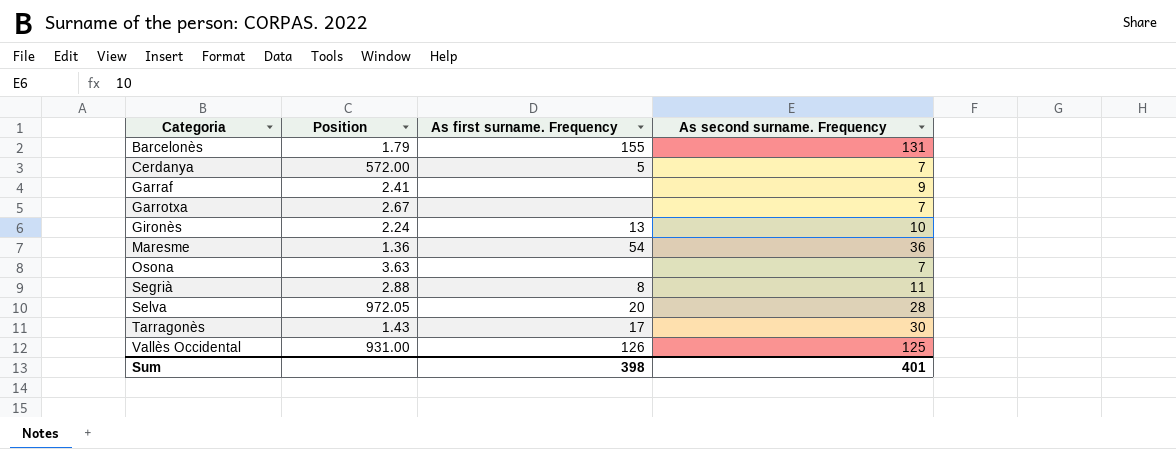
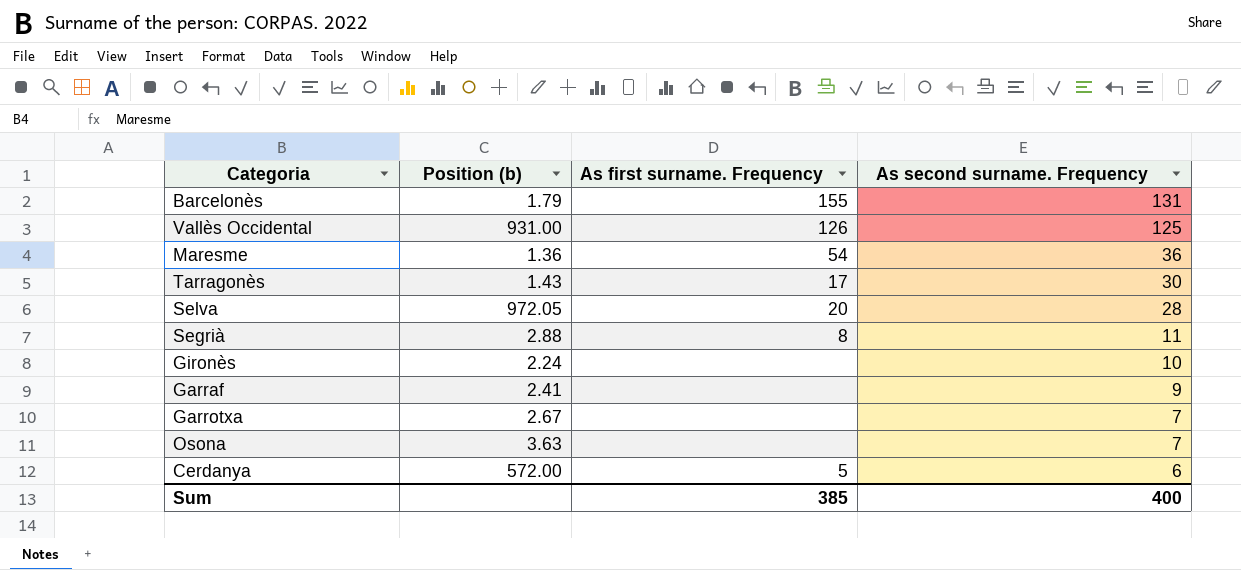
row order: Categoria ascending -> As second surname. Frequency descending
column name: Position -> Position (b)
Gironès | As first surname. Frequency: 13 -> none
Cerdanya | As second surname. Frequency: 7 -> 6
Sum | As first surname. Frequency: 398 -> 385
Sum | As second surname. Frequency: 401 -> 400

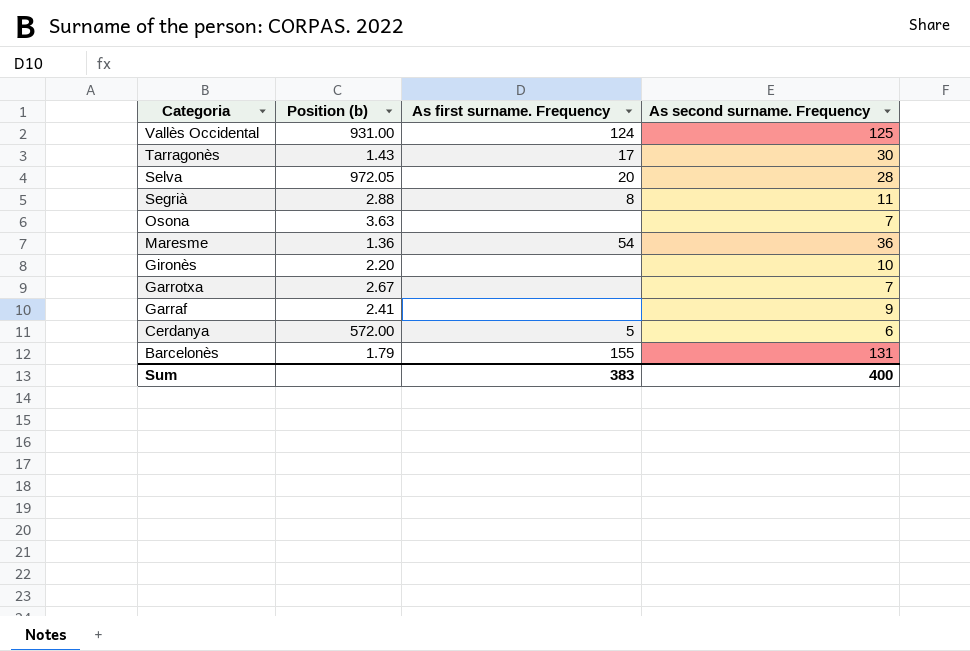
row order: As second surname. Frequency descending -> Categoria descending
Vallès Occidental | As first surname. Frequency: 126 -> 124
Gironès | Position (b): 2.24 -> 2.20
Sum | As first surname. Frequency: 385 -> 383

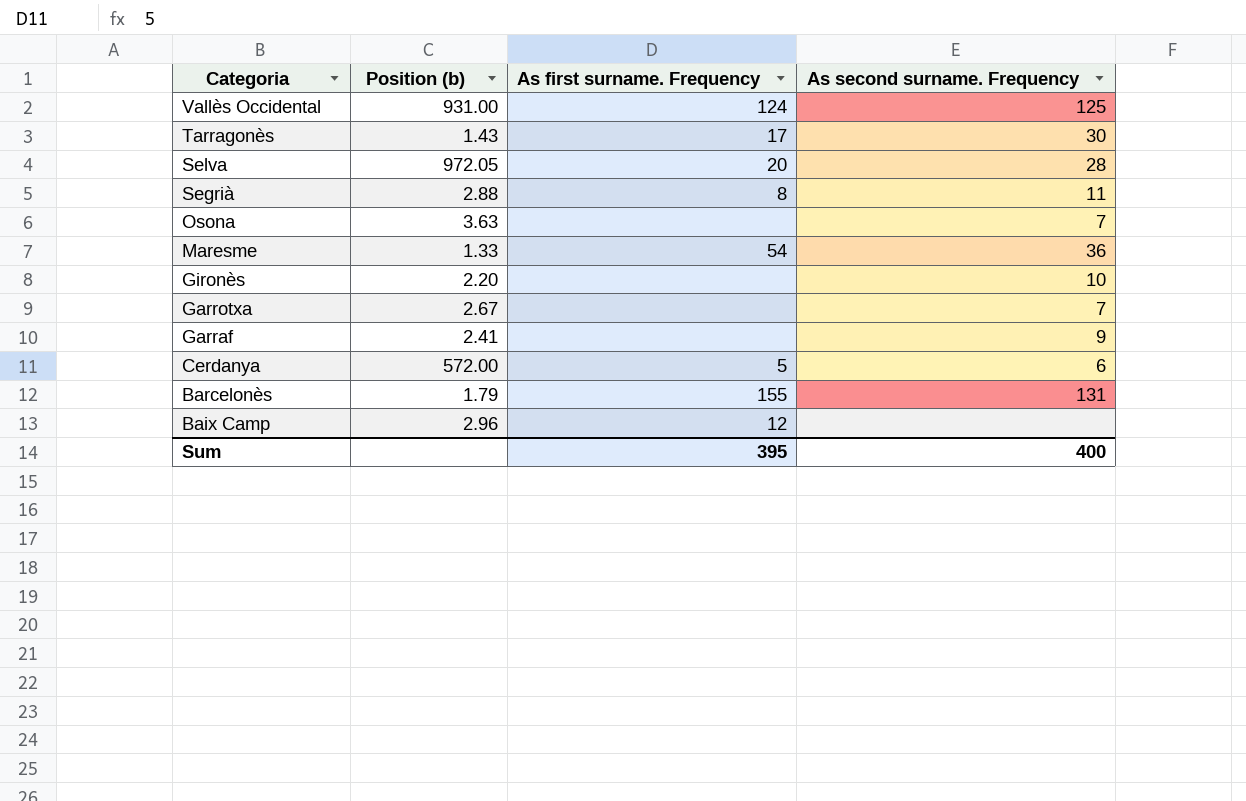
Maresme | Position (b): 1.36 -> 1.33
row Baix Camp: none -> 2.96 | 12 | none
Sum | As first surname. Frequency: 383 -> 395

